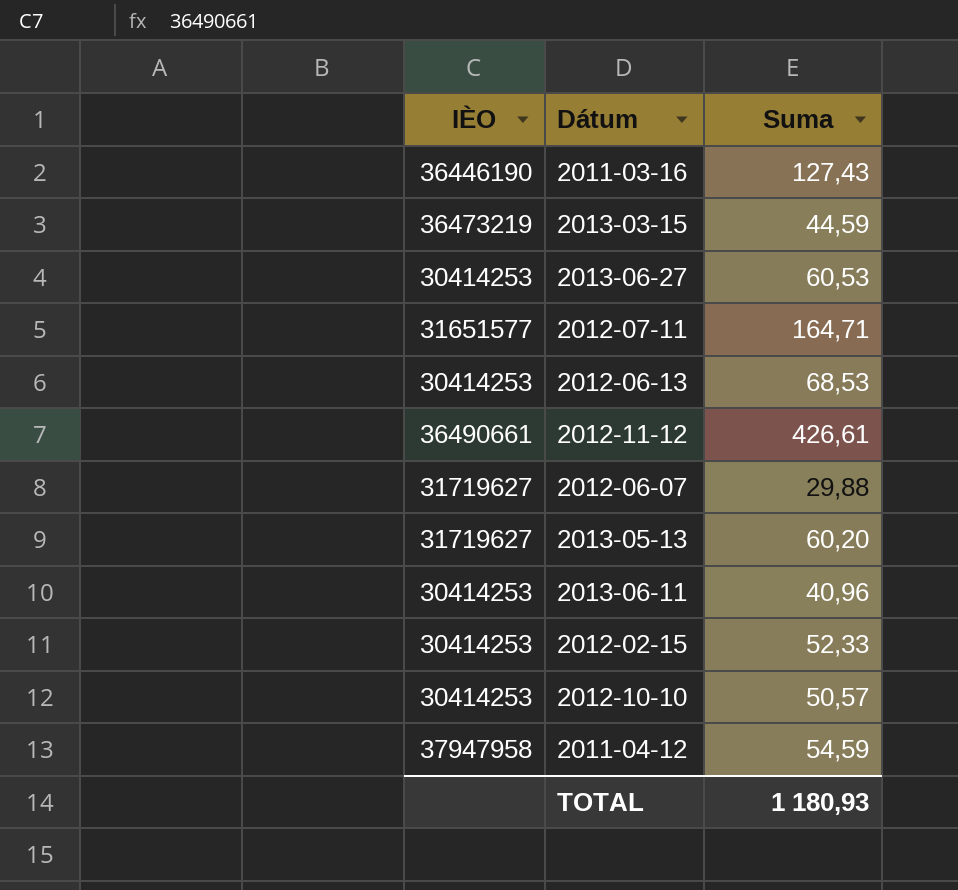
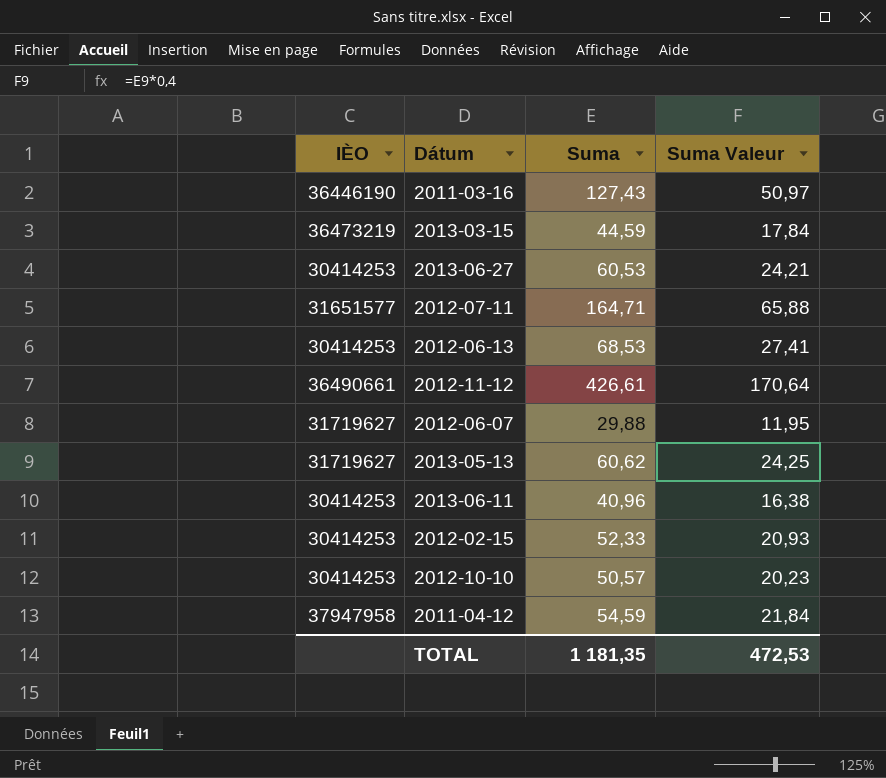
column Suma Valeur | formula: none -> [Suma] * 0,4
2013-05-13 | Suma: 60,20 -> 60,62
TOTAL | Suma: 1 180,93 -> 1 181,35

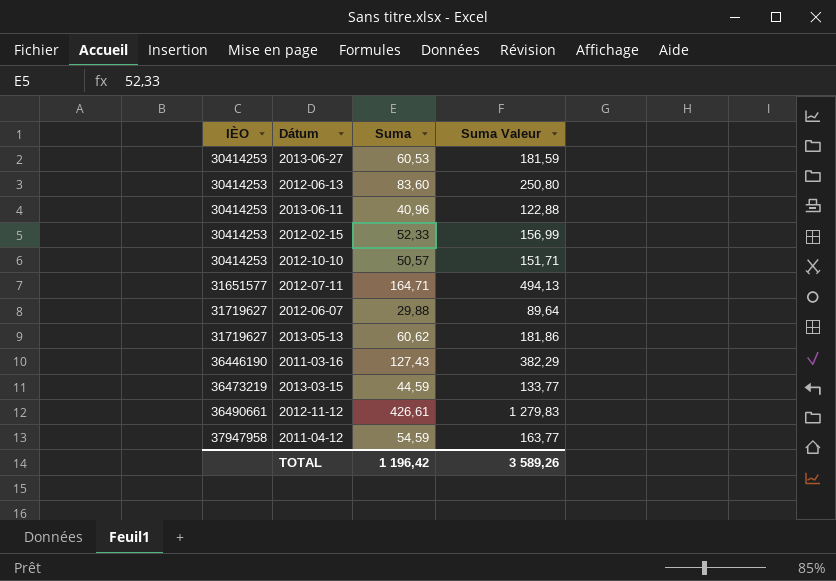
row order: none -> IÈO ascending
column Suma Valeur | formula: [Suma] * 0,4 -> [Suma] * 3
2012-06-13 | Suma: 68,53 -> 83,60
TOTAL | Suma: 1 181,35 -> 1 196,42
TOTAL | Suma Valeur: 472,53 -> 3 589,26

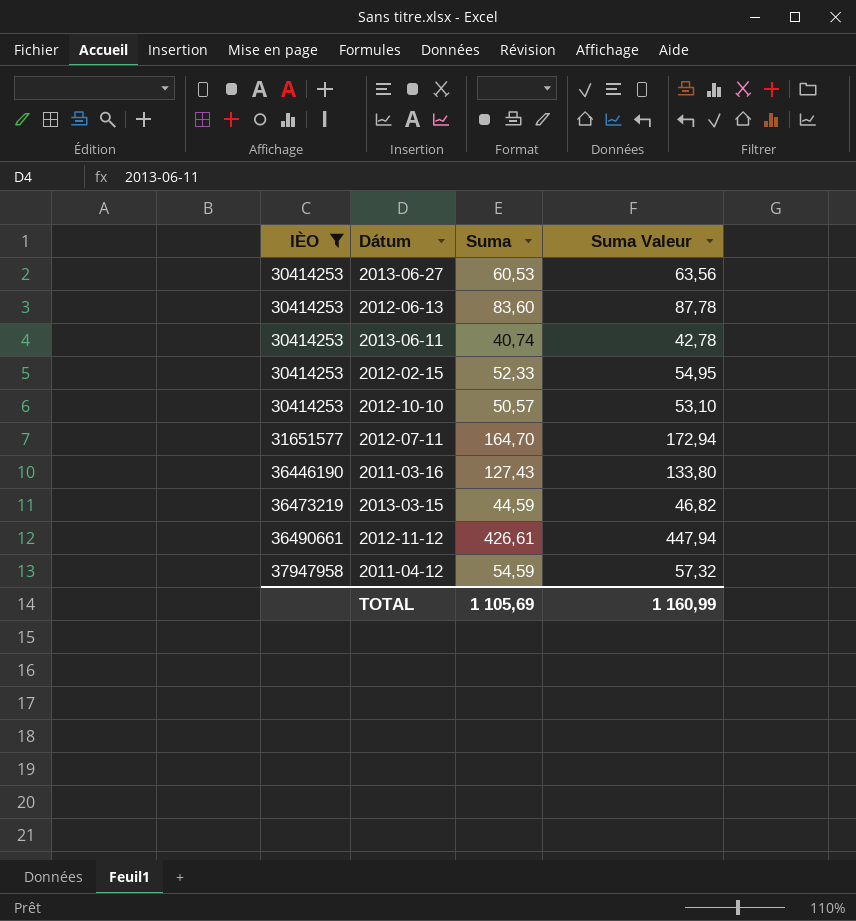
filter: none -> IÈO != 31719627
column Suma Valeur | formula: [Suma] * 3 -> [Suma] * 1,05
2013-06-11 | Suma: 40,96 -> 40,74
2012-07-11 | Suma: 164,71 -> 164,70
TOTAL | Suma: 1 196,42 -> 1 105,69
TOTAL | Suma Valeur: 3 589,26 -> 1 160,99

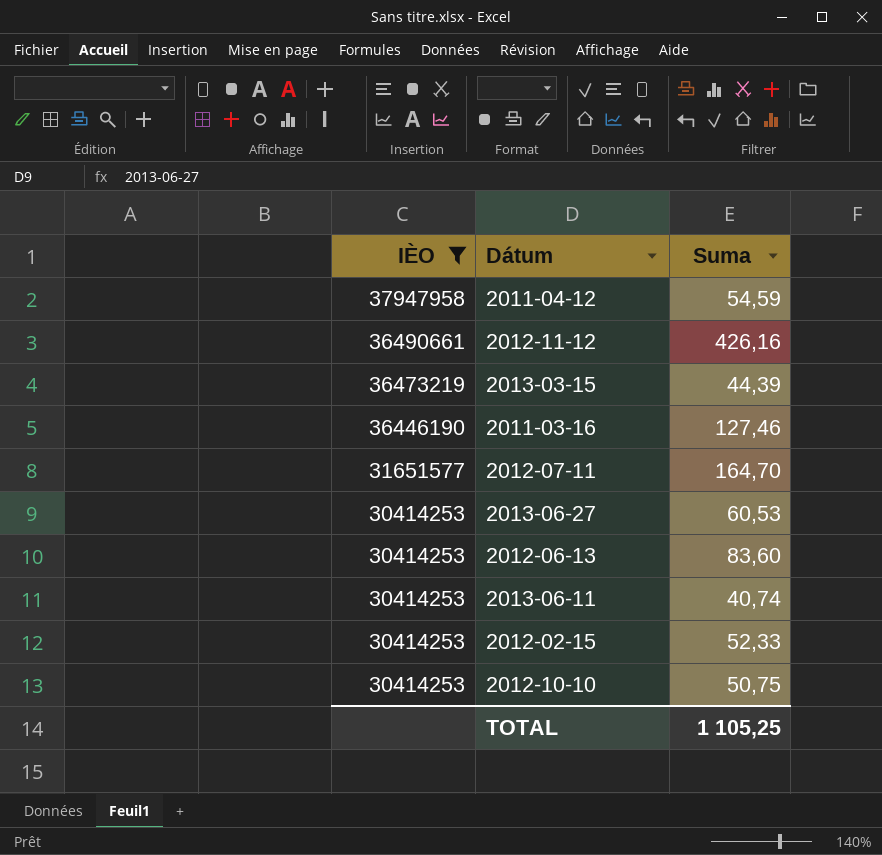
row order: IÈO ascending -> IÈO descending
column Suma Valeur | formula: [Suma] * 1,05 -> none
2012-11-12 | Suma: 426,61 -> 426,16
2013-03-15 | Suma: 44,59 -> 44,39
2011-03-16 | Suma: 127,43 -> 127,46
2012-10-10 | Suma: 50,57 -> 50,75
TOTAL | Suma: 1 105,69 -> 1 105,25

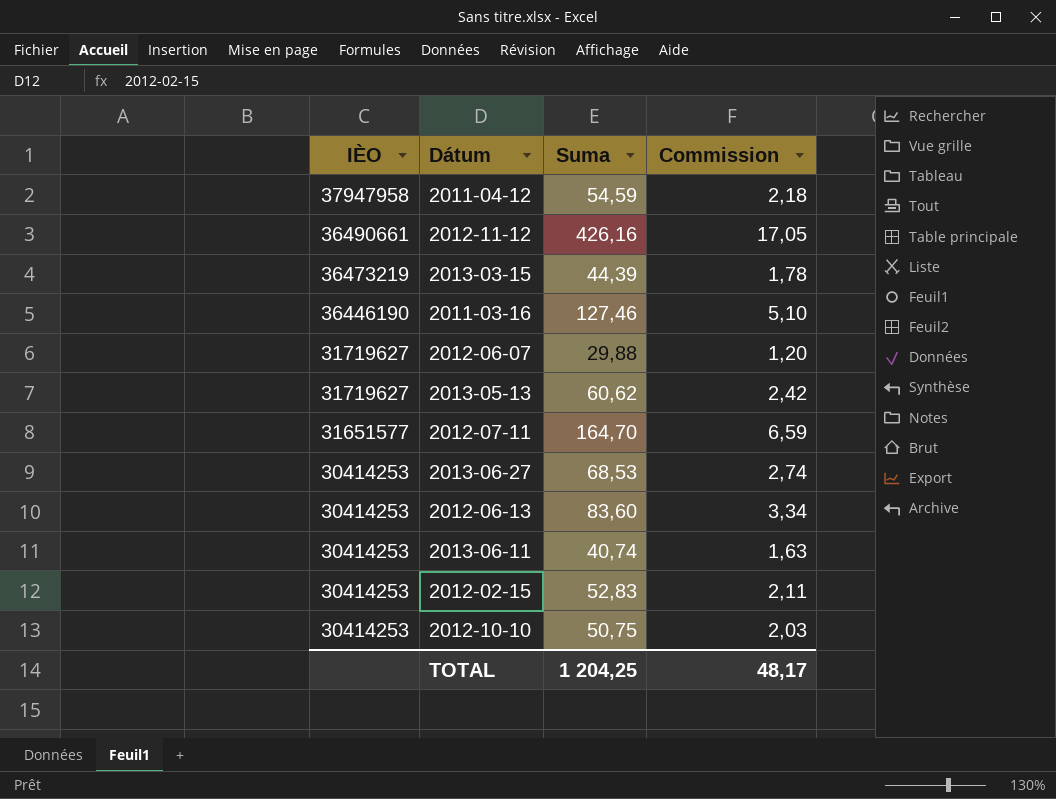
filter: IÈO != 31719627 -> none
column Commission | formula: none -> [Suma] * 0,04
2013-06-27 | Suma: 60,53 -> 68,53
2012-02-15 | Suma: 52,33 -> 52,83
TOTAL | Suma: 1 105,25 -> 1 204,25

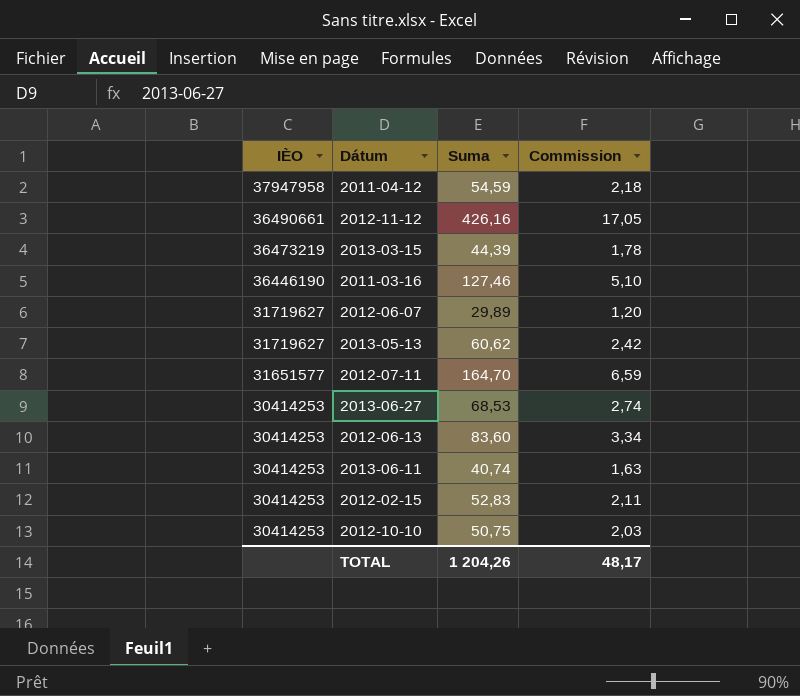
2012-06-07 | Suma: 29,88 -> 29,89
TOTAL | Suma: 1 204,25 -> 1 204,26

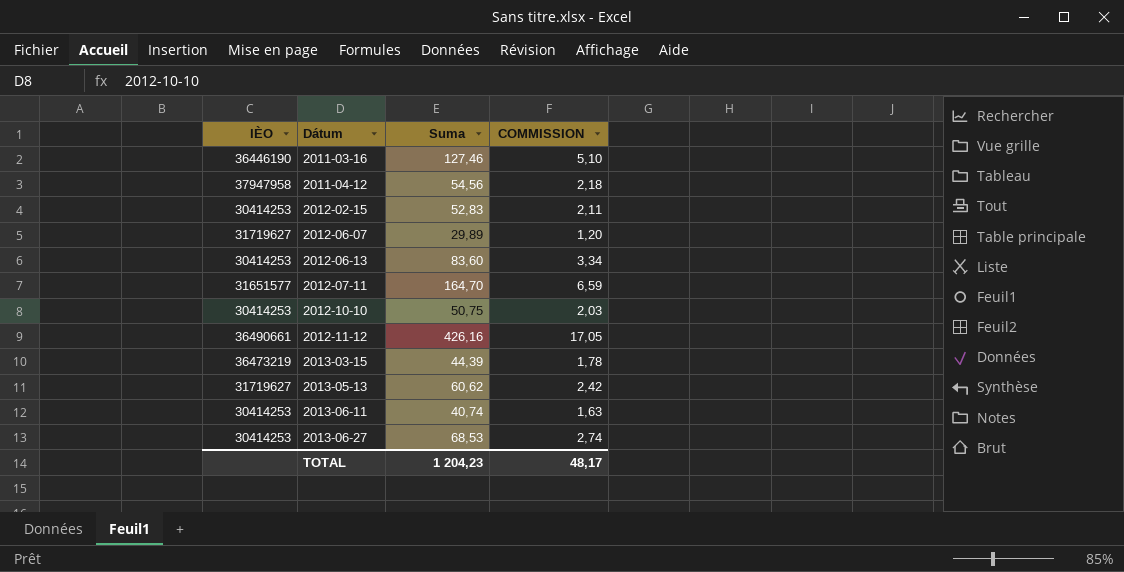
row order: IÈO descending -> Dátum ascending
column name: Commission -> COMMISSION
2011-04-12 | Suma: 54,59 -> 54,56
TOTAL | Suma: 1 204,26 -> 1 204,23

